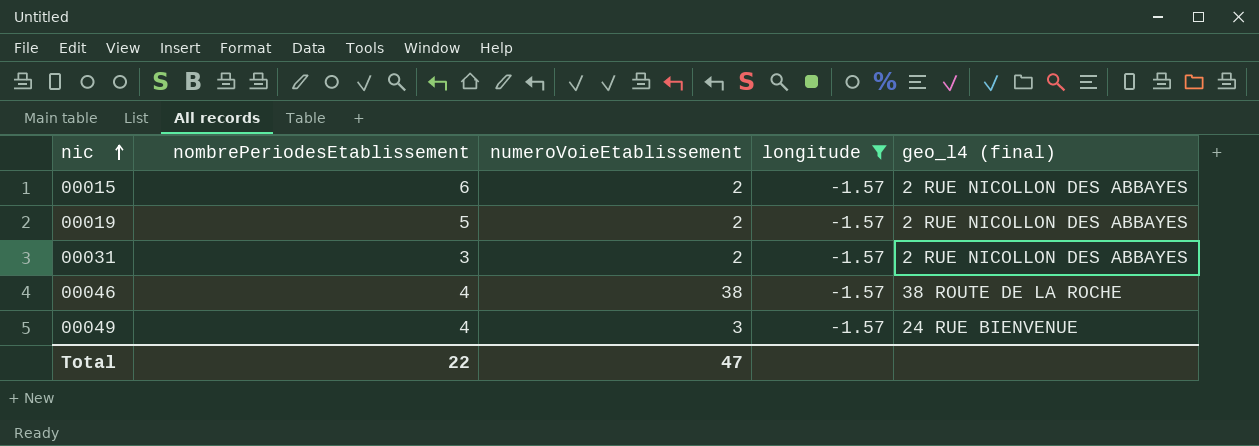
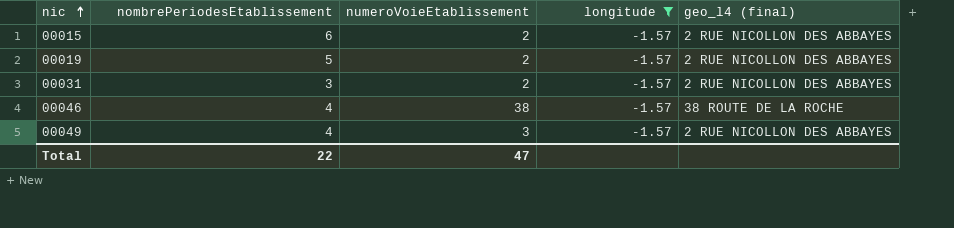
00049 | geo_l4 (final): 24 RUE BIENVENUE -> 2 RUE NICOLLON DES ABBAYES

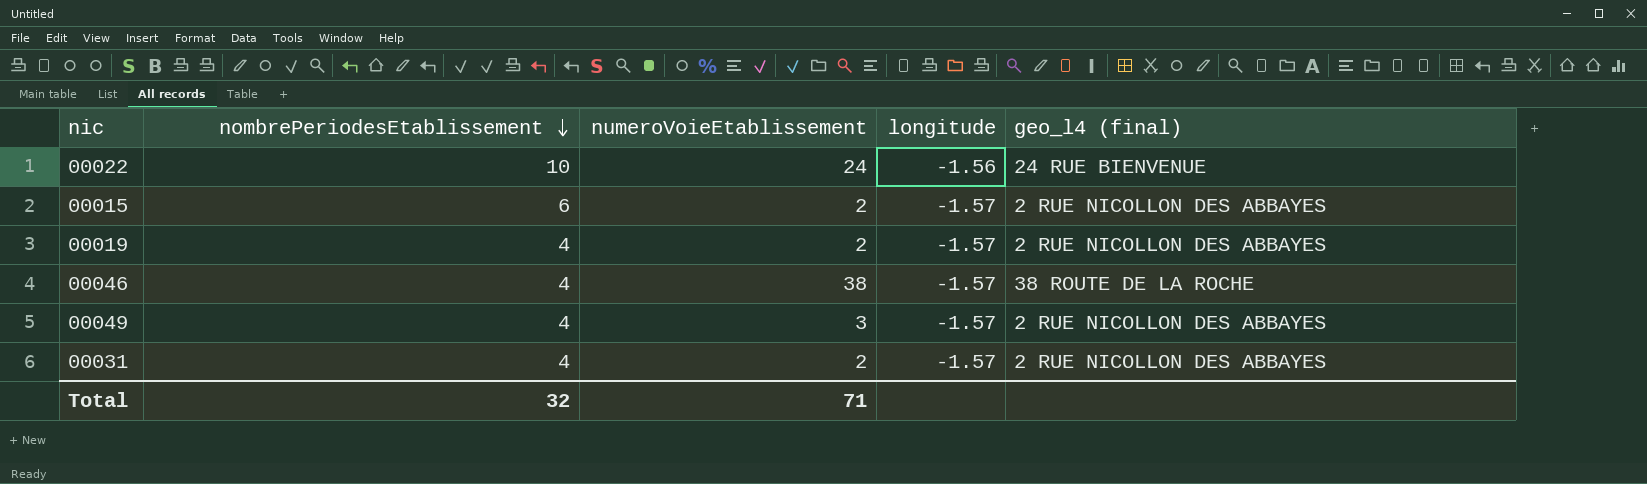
filter: longitude = -1.57 -> none
row order: nic ascending -> nombrePeriodesEtablissement descending
00019 | nombrePeriodesEtablissement: 5 -> 4
00031 | nombrePeriodesEtablissement: 3 -> 4
Total | nombrePeriodesEtablissement: 22 -> 32
Total | numeroVoieEtablissement: 47 -> 71

